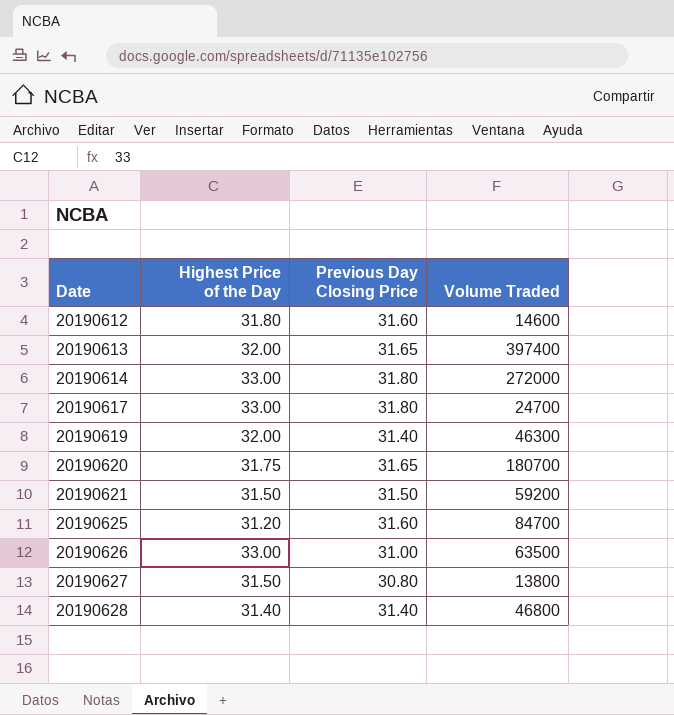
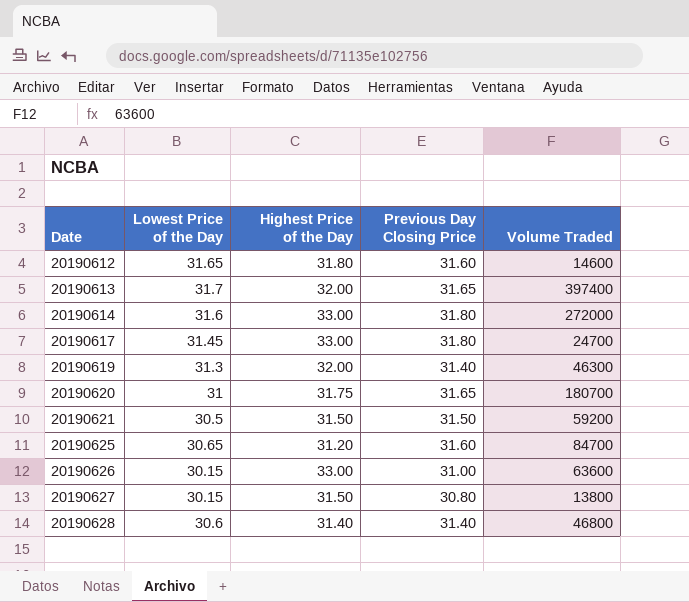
column Lowest Price of the Day | position: none -> 2
20190626 | Volume Traded: 63500 -> 63600

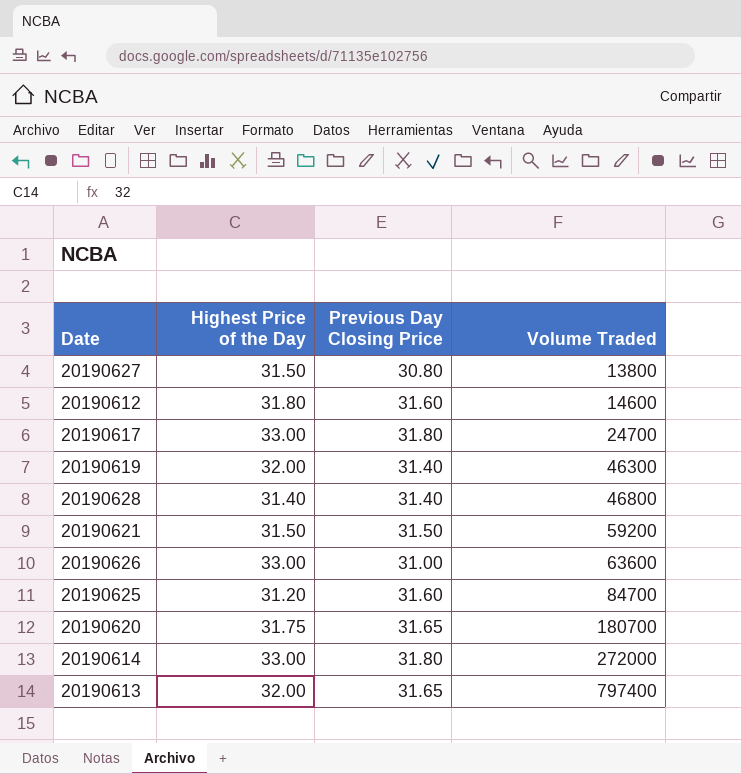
row order: Date ascending -> Volume Traded ascending
column Lowest Price of the Day | position: 2 -> none
20190613 | Volume Traded: 397400 -> 797400

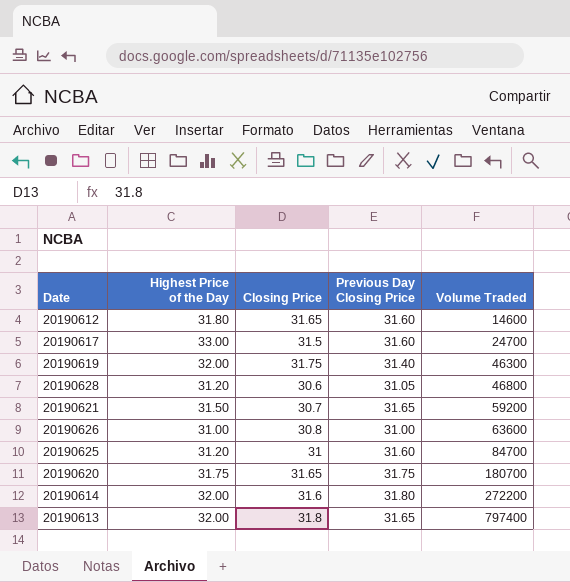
column Closing Price | position: none -> 3
row 20190627: 31.50 | 30.80 | 13800 -> none
20190617 | Previous Day Closing Price: 31.80 -> 31.60
20190628 | Highest Price of the Day: 31.40 -> 31.20
20190628 | Previous Day Closing Price: 31.40 -> 31.05
20190621 | Previous Day Closing Price: 31.50 -> 31.65
20190626 | Highest Price of the Day: 33.00 -> 31.00
20190620 | Previous Day Closing Price: 31.65 -> 31.75
20190614 | Highest Price of the Day: 33.00 -> 32.00
20190614 | Volume Traded: 272000 -> 272200

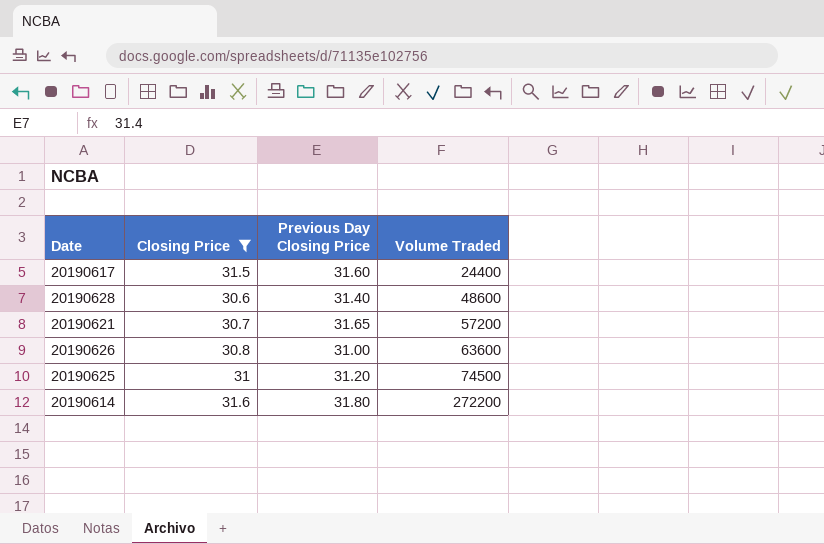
filter: none -> Closing Price <= 31.6
column Highest Price of the Day | position: 2 -> none
20190617 | Volume Traded: 24700 -> 24400
20190628 | Previous Day Closing Price: 31.05 -> 31.40
20190628 | Volume Traded: 46800 -> 48600
20190621 | Volume Traded: 59200 -> 57200
20190625 | Previous Day Closing Price: 31.60 -> 31.20
20190625 | Volume Traded: 84700 -> 74500

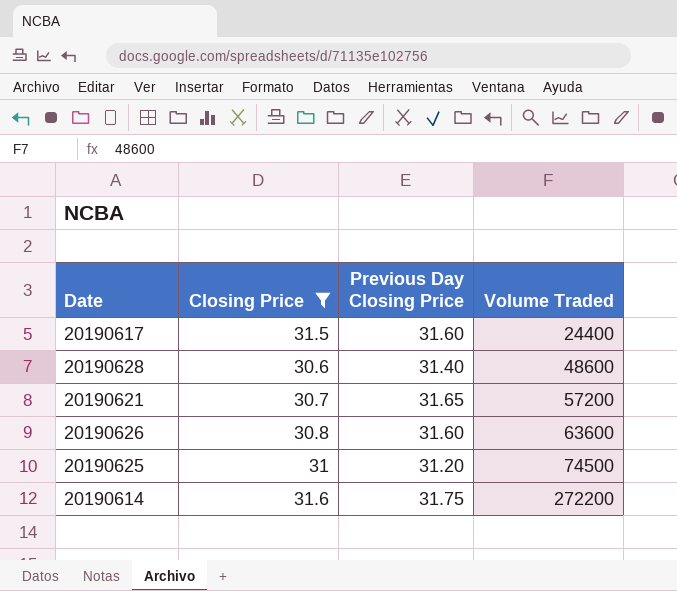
20190626 | Previous Day Closing Price: 31.00 -> 31.60
20190614 | Previous Day Closing Price: 31.80 -> 31.75

